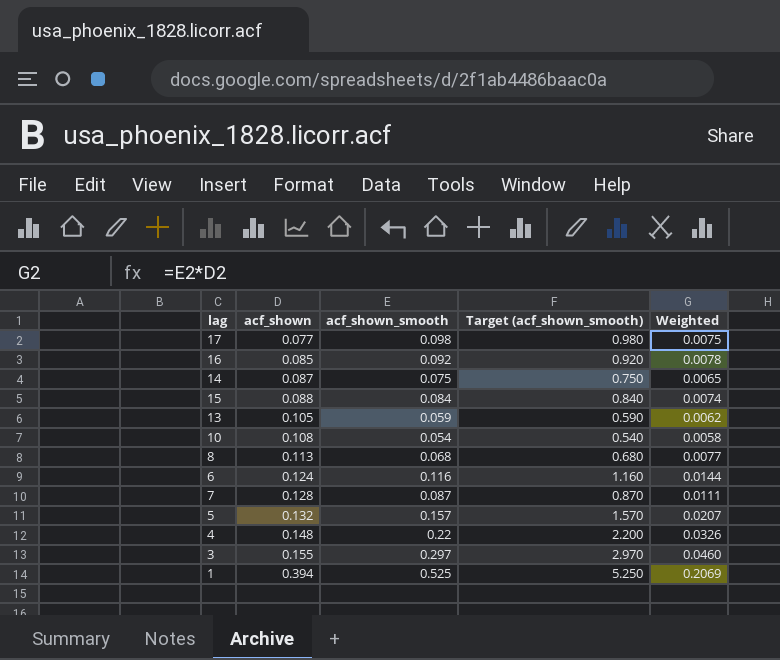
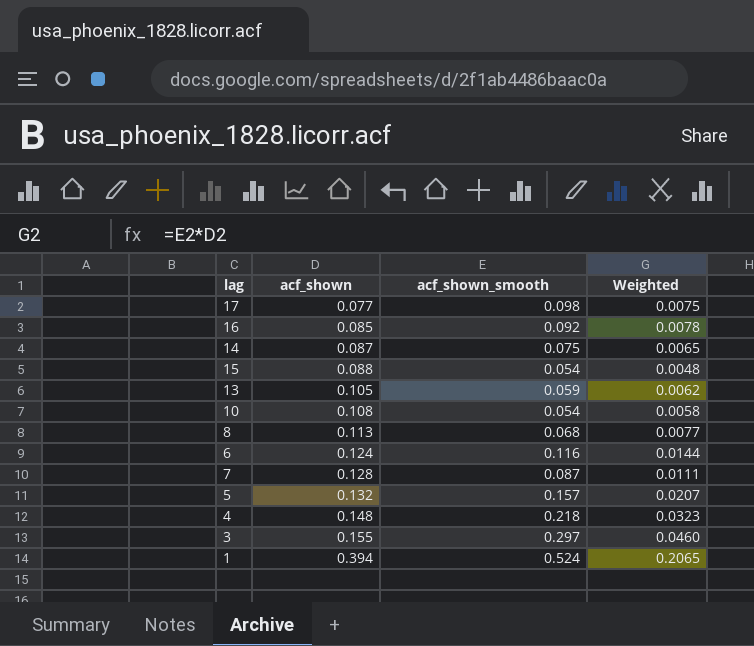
column Target (acf_shown_smooth) | formula: [acf_shown_smooth] * 10 -> none
15 | acf_shown_smooth: 0.084 -> 0.054
15 | Weighted: 0.0074 -> 0.0048
4 | acf_shown_smooth: 0.22 -> 0.218
4 | Weighted: 0.0326 -> 0.0323
1 | acf_shown_smooth: 0.525 -> 0.524
1 | Weighted: 0.2069 -> 0.2065

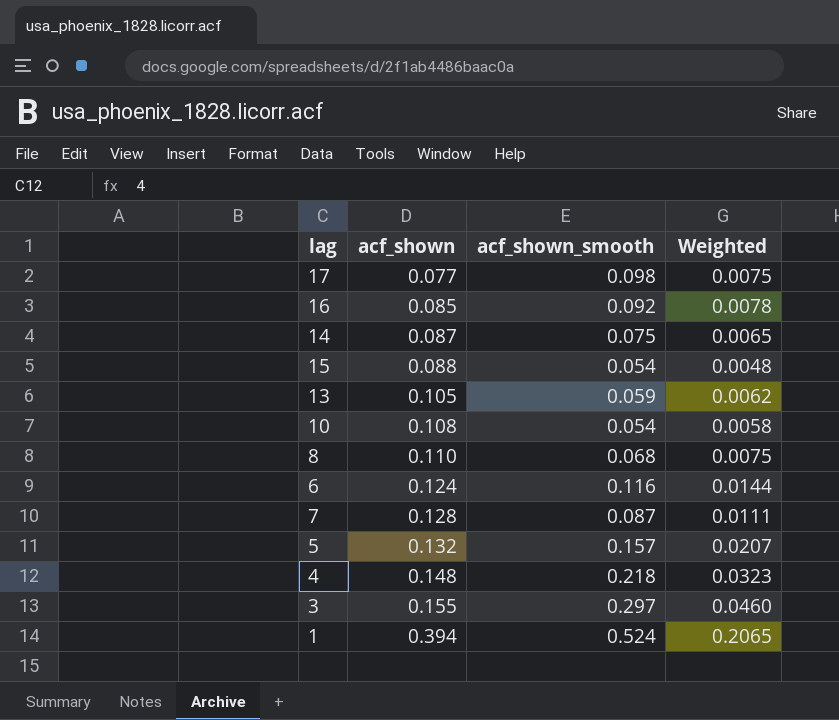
8 | acf_shown: 0.113 -> 0.110
8 | Weighted: 0.0077 -> 0.0075

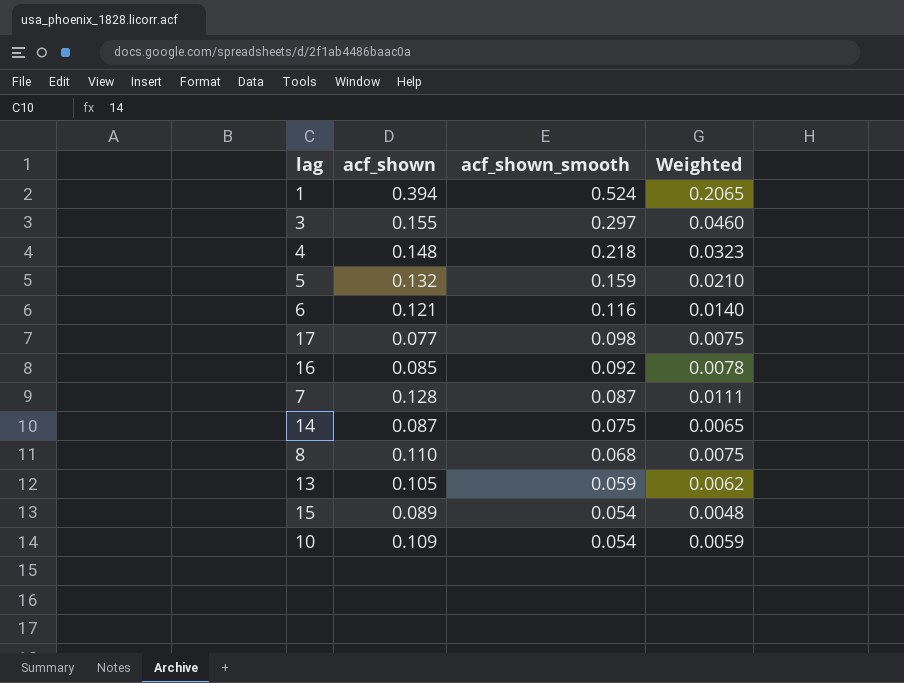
row order: acf_shown ascending -> acf_shown_smooth descending
5 | acf_shown_smooth: 0.157 -> 0.159
5 | Weighted: 0.0207 -> 0.0210
6 | acf_shown: 0.124 -> 0.121
6 | Weighted: 0.0144 -> 0.0140
15 | acf_shown: 0.088 -> 0.089
10 | acf_shown: 0.108 -> 0.109
10 | Weighted: 0.0058 -> 0.0059

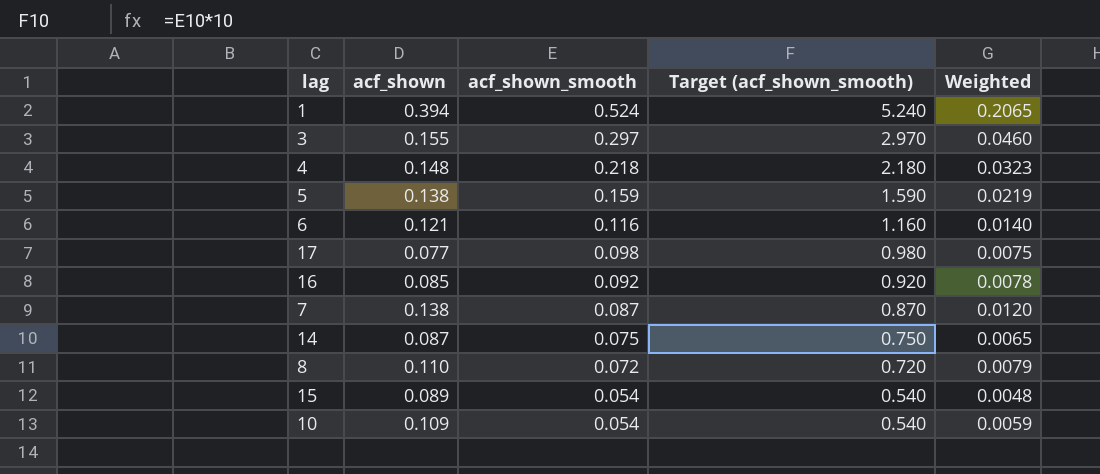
column Target (acf_shown_smooth) | formula: none -> [acf_shown_smooth] * 10
row 13: 0.105 | 0.059 | 0.0062 -> none
5 | acf_shown: 0.132 -> 0.138
5 | Weighted: 0.0210 -> 0.0219
7 | acf_shown: 0.128 -> 0.138
7 | Weighted: 0.0111 -> 0.0120
8 | acf_shown_smooth: 0.068 -> 0.072
8 | Weighted: 0.0075 -> 0.0079

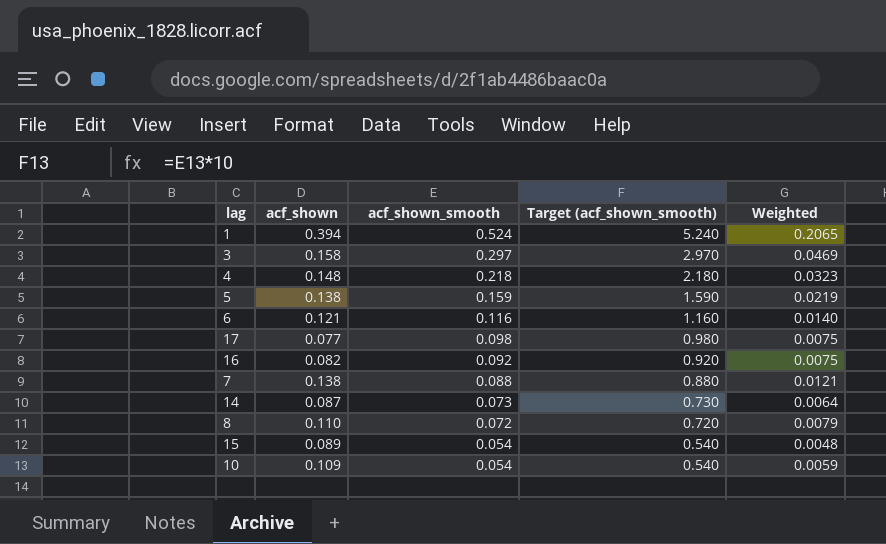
3 | acf_shown: 0.155 -> 0.158
3 | Weighted: 0.0460 -> 0.0469
16 | acf_shown: 0.085 -> 0.082
16 | Weighted: 0.0078 -> 0.0075
7 | acf_shown_smooth: 0.087 -> 0.088
7 | Target (acf_shown_smooth): 0.870 -> 0.880
7 | Weighted: 0.0120 -> 0.0121
14 | acf_shown_smooth: 0.075 -> 0.073
14 | Target (acf_shown_smooth): 0.750 -> 0.730
14 | Weighted: 0.0065 -> 0.0064

